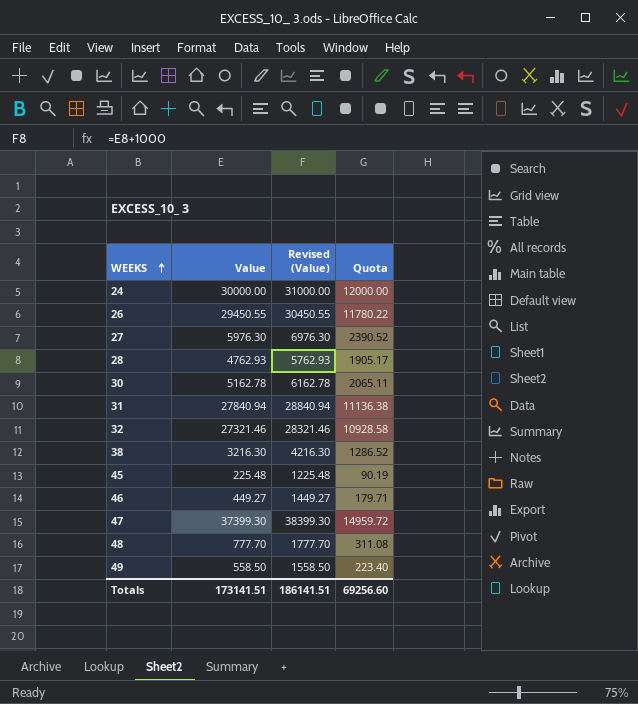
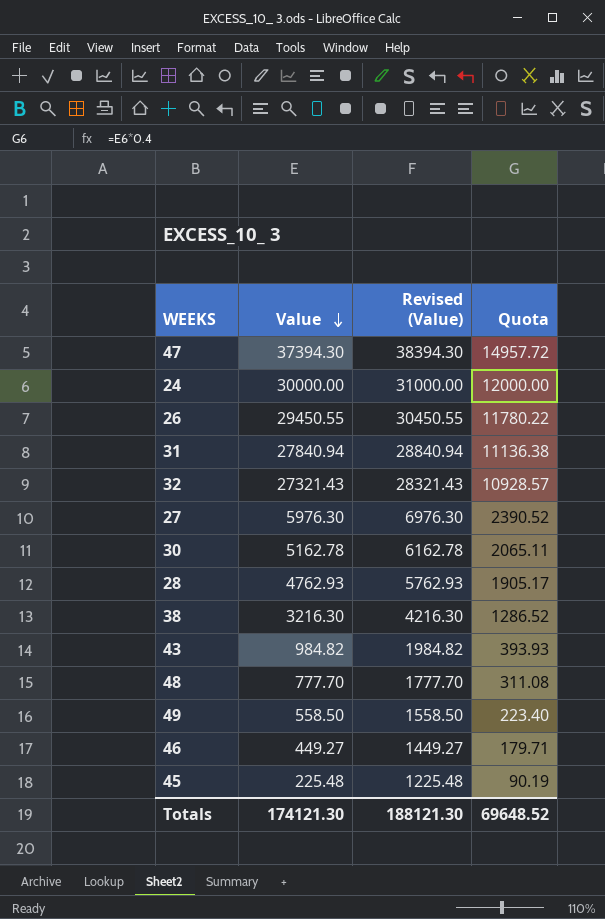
row order: WEEKS ascending -> Value descending
47 | Value: 37399.30 -> 37394.30
47 | Revised (Value): 38399.30 -> 38394.30
47 | Quota: 14959.72 -> 14957.72
32 | Value: 27321.46 -> 27321.43
32 | Revised (Value): 28321.46 -> 28321.43
32 | Quota: 10928.58 -> 10928.57
row 43: none -> 984.82 | 1984.82 | 393.93
Totals | Value: 173141.51 -> 174121.30
Totals | Revised (Value): 186141.51 -> 188121.30
Totals | Quota: 69256.60 -> 69648.52

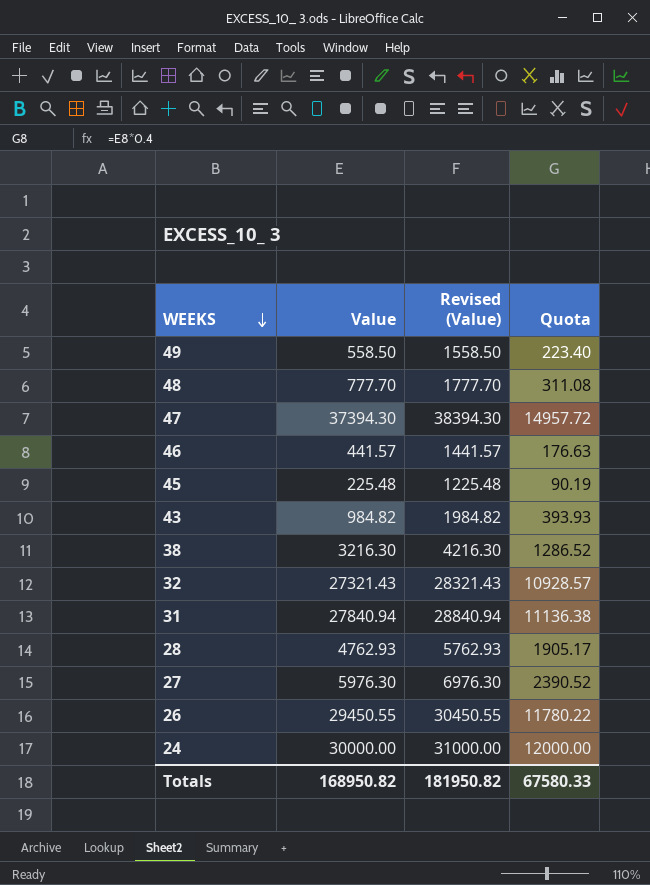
row order: Value descending -> WEEKS descending
row 30: 5162.78 | 6162.78 | 2065.11 -> none
46 | Value: 449.27 -> 441.57
46 | Revised (Value): 1449.27 -> 1441.57
46 | Quota: 179.71 -> 176.63
Totals | Value: 174121.30 -> 168950.82
Totals | Revised (Value): 188121.30 -> 181950.82
Totals | Quota: 69648.52 -> 67580.33

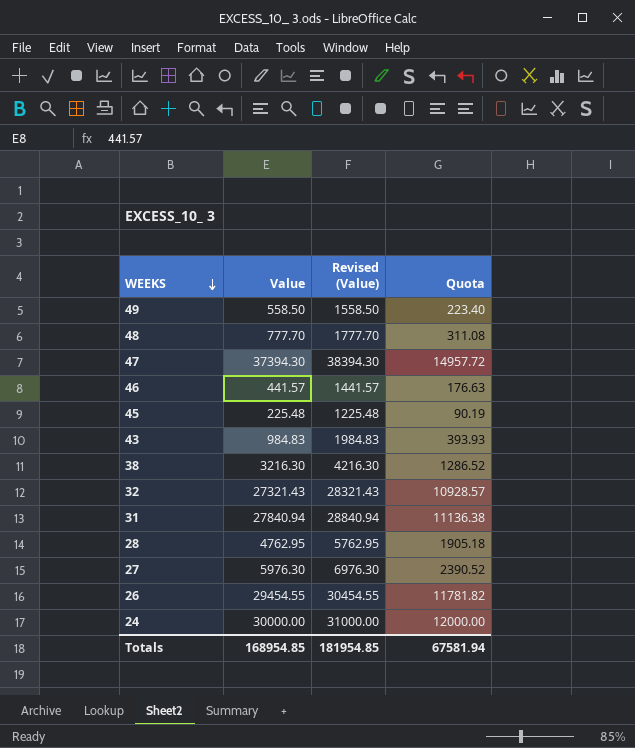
43 | Value: 984.82 -> 984.83
43 | Revised (Value): 1984.82 -> 1984.83
28 | Value: 4762.93 -> 4762.95
28 | Revised (Value): 5762.93 -> 5762.95
28 | Quota: 1905.17 -> 1905.18
26 | Value: 29450.55 -> 29454.55
26 | Revised (Value): 30450.55 -> 30454.55
26 | Quota: 11780.22 -> 11781.82
Totals | Value: 168950.82 -> 168954.85
Totals | Revised (Value): 181950.82 -> 181954.85
Totals | Quota: 67580.33 -> 67581.94

